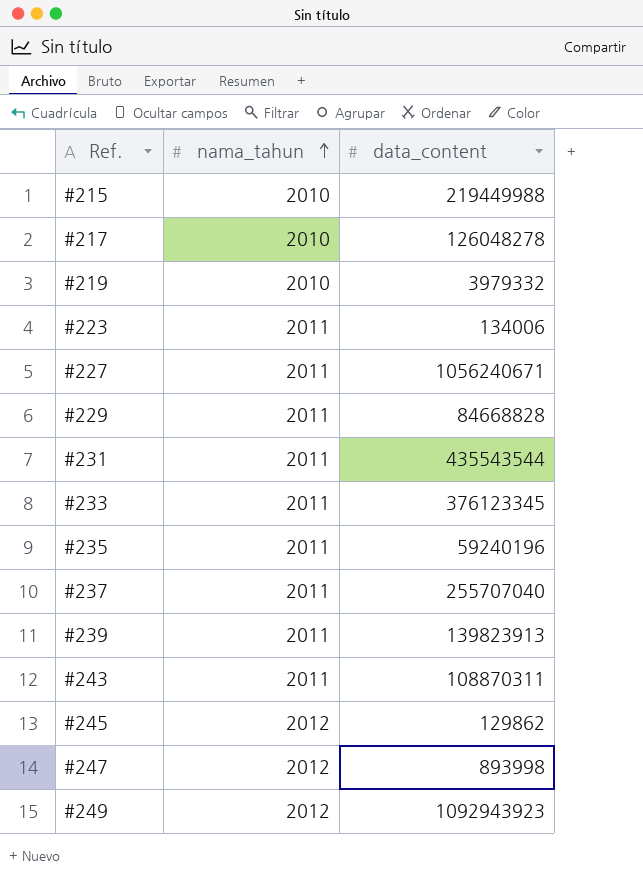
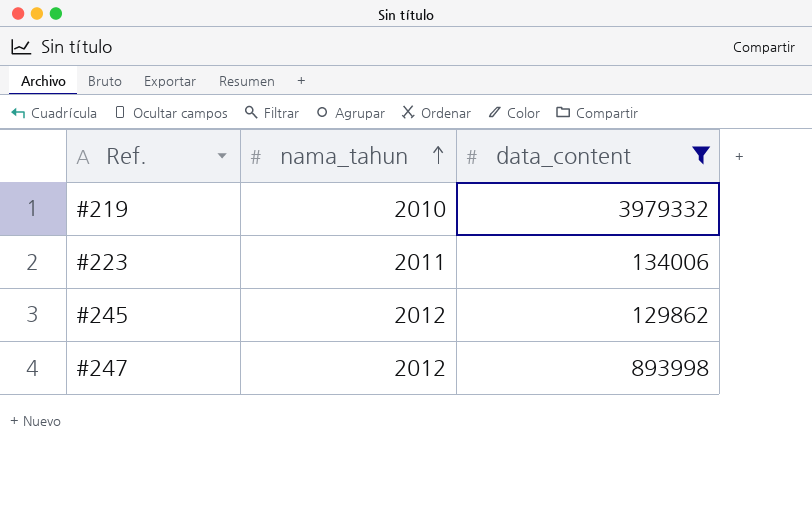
filter: none -> data_content <= 3979332

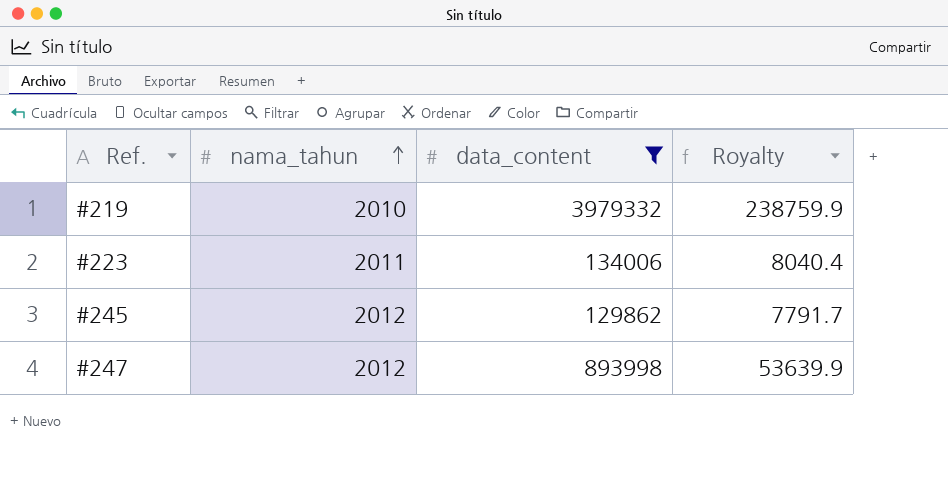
column Royalty | formula: none -> [data_content] * 0.06

